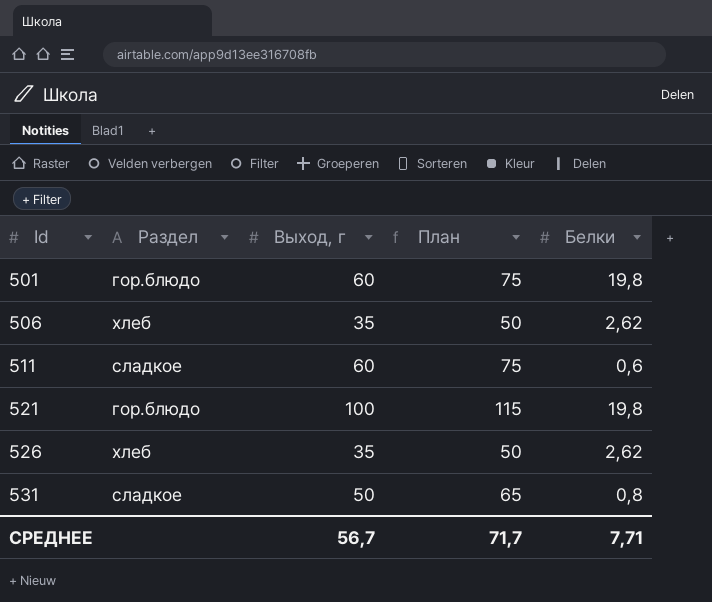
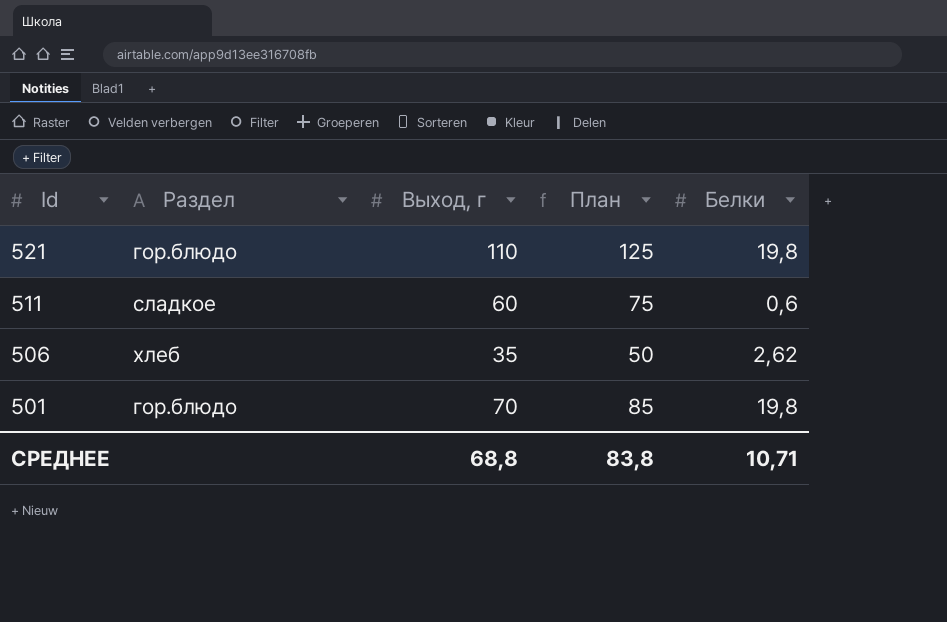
row order: Id ascending -> Id descending
row 526: хлеб | 35 | 50 | 2,62 -> none
row 531: сладкое | 50 | 65 | 0,8 -> none
521 | Выход, г: 100 -> 110
521 | План: 115 -> 125
501 | Выход, г: 60 -> 70
501 | План: 75 -> 85
СРЕДНЕЕ | Выход, г: 56,7 -> 68,8
СРЕДНЕЕ | План: 71,7 -> 83,8
СРЕДНЕЕ | Белки: 7,71 -> 10,71

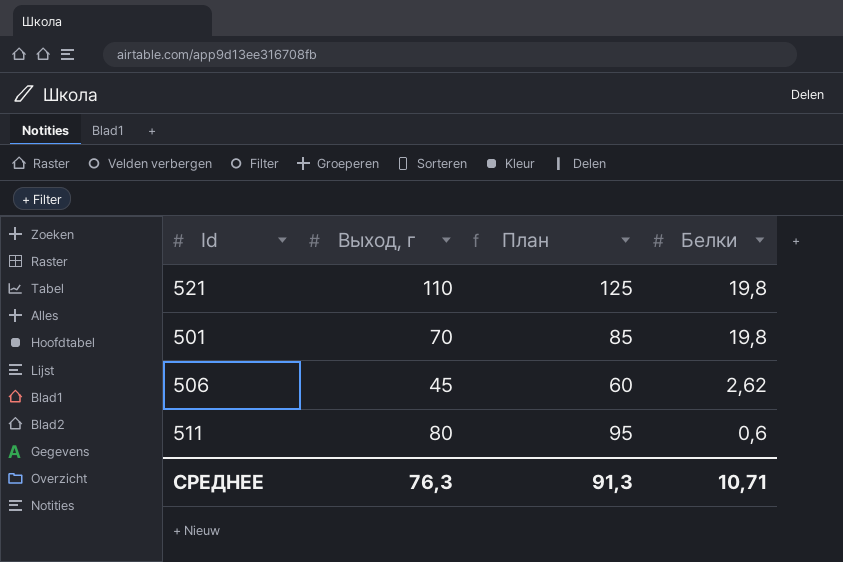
row order: Id descending -> Белки descending
column Раздел | position: 2 -> none
506 | Выход, г: 35 -> 45
506 | План: 50 -> 60
511 | Выход, г: 60 -> 80
511 | План: 75 -> 95
СРЕДНЕЕ | Выход, г: 68,8 -> 76,3
СРЕДНЕЕ | План: 83,8 -> 91,3

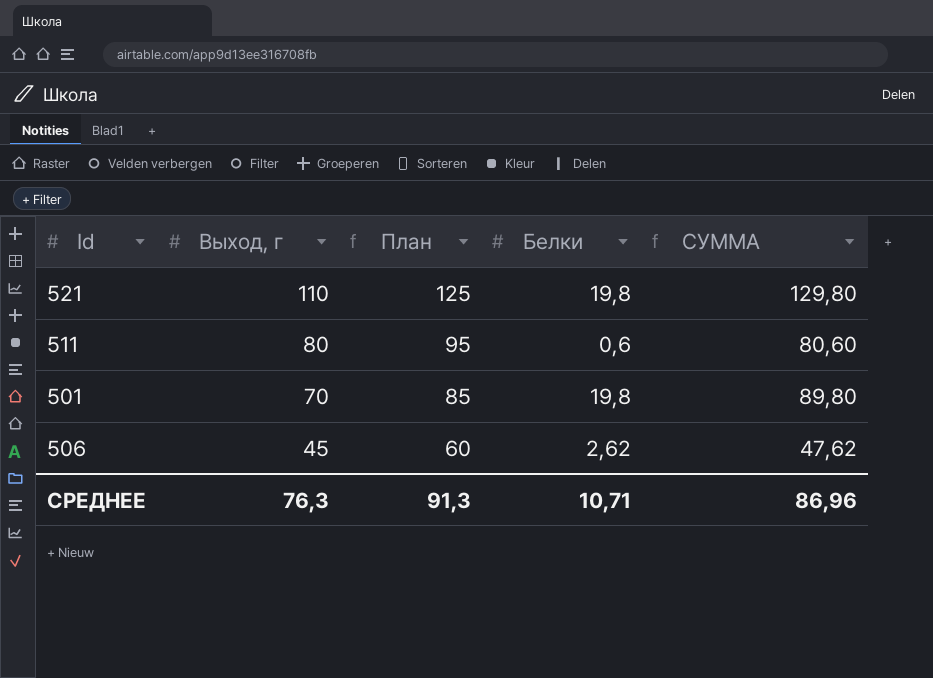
row order: Белки descending -> Выход, г descending
column СУММА | formula: none -> [Выход, г] + [Белки]

